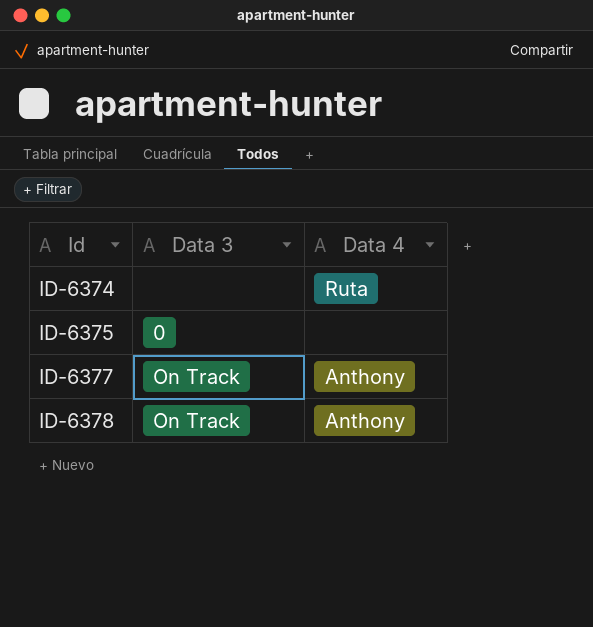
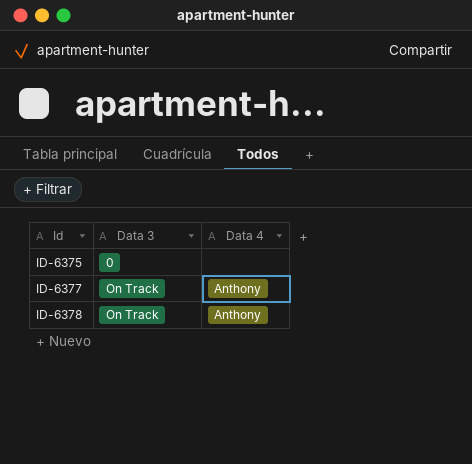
row ID-6374: none | Ruta -> none

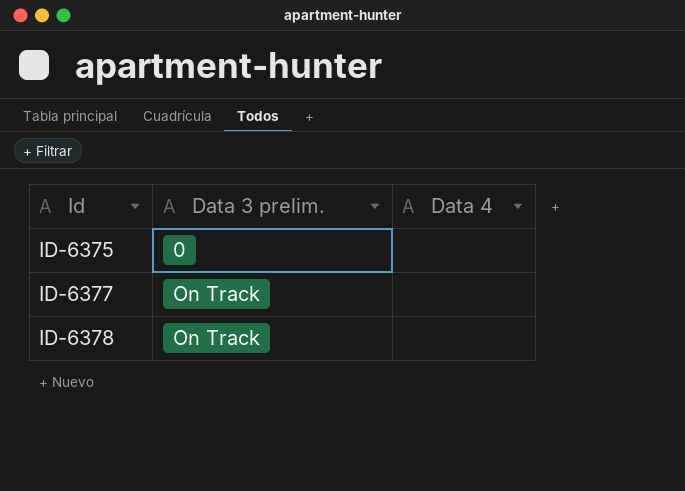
column name: Data 3 -> Data 3 prelim.
ID-6377 | Data 4: Anthony -> none
ID-6378 | Data 4: Anthony -> none

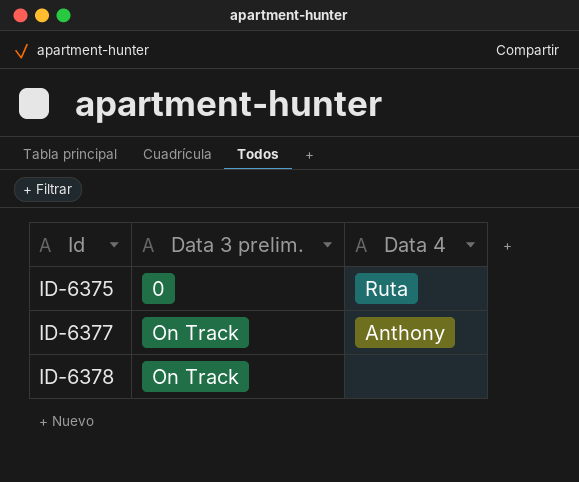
ID-6375 | Data 4: none -> Ruta
ID-6377 | Data 4: none -> Anthony

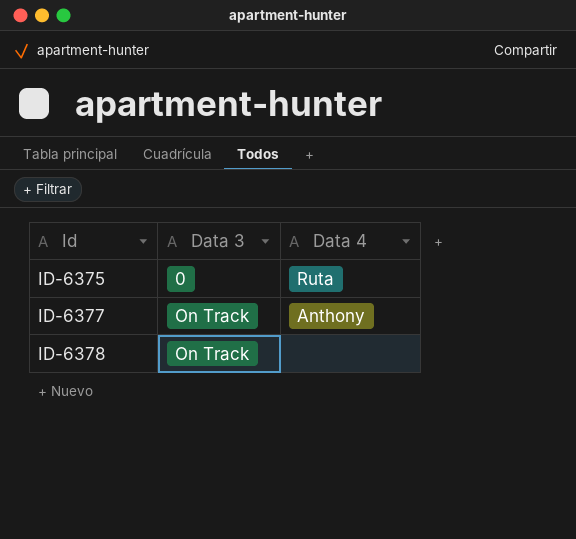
column name: Data 3 prelim. -> Data 3

